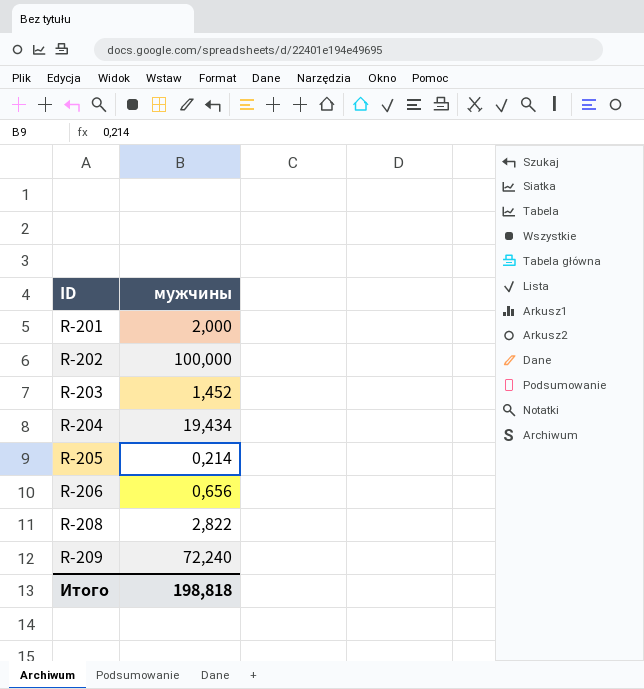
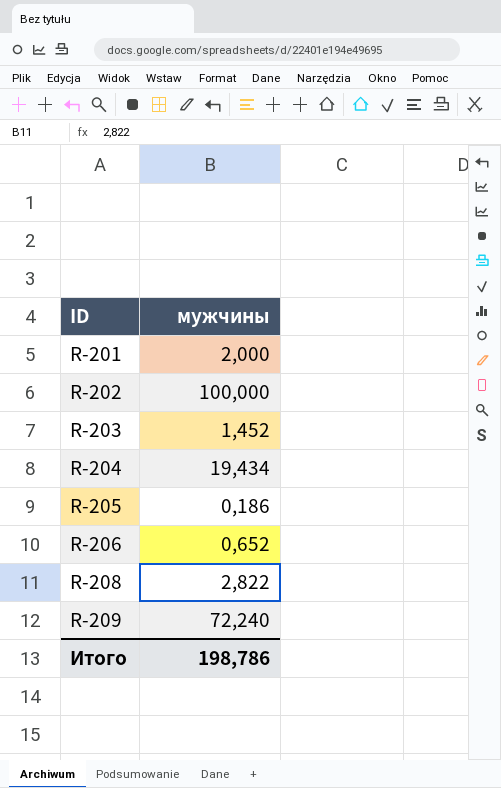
R-205 | мужчины: 0,214 -> 0,186
R-206 | мужчины: 0,656 -> 0,652
Итого | мужчины: 198,818 -> 198,786

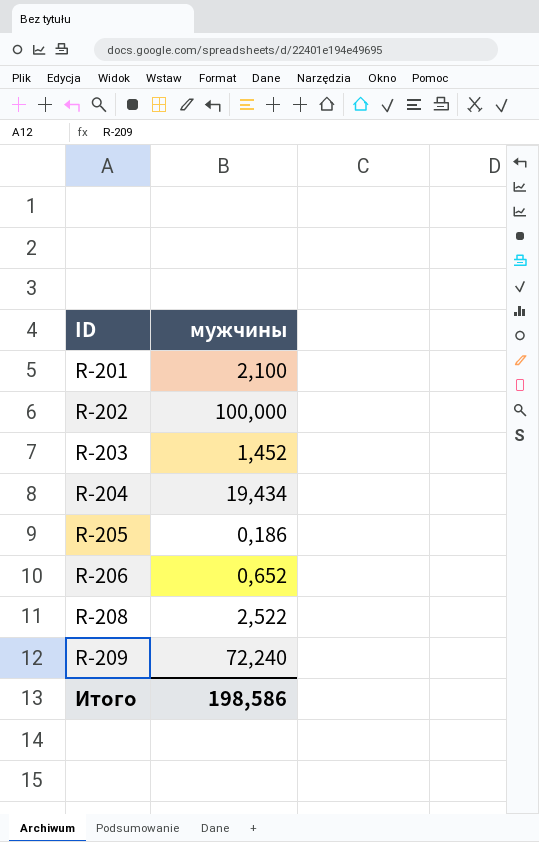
R-201 | мужчины: 2,000 -> 2,100
R-208 | мужчины: 2,822 -> 2,522
Итого | мужчины: 198,786 -> 198,586

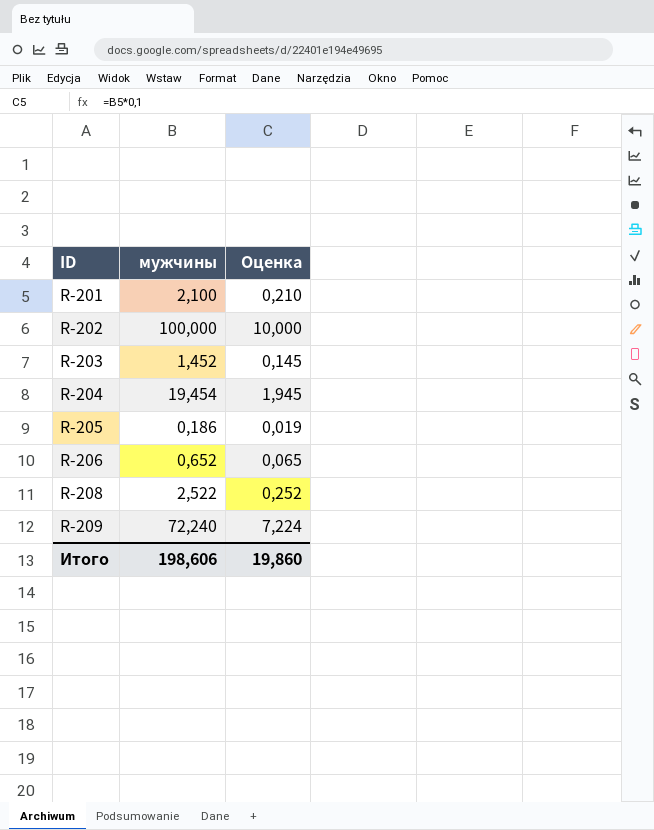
column Оценка | formula: none -> [мужчины] * 0,1
R-204 | мужчины: 19,434 -> 19,454
Итого | мужчины: 198,586 -> 198,606

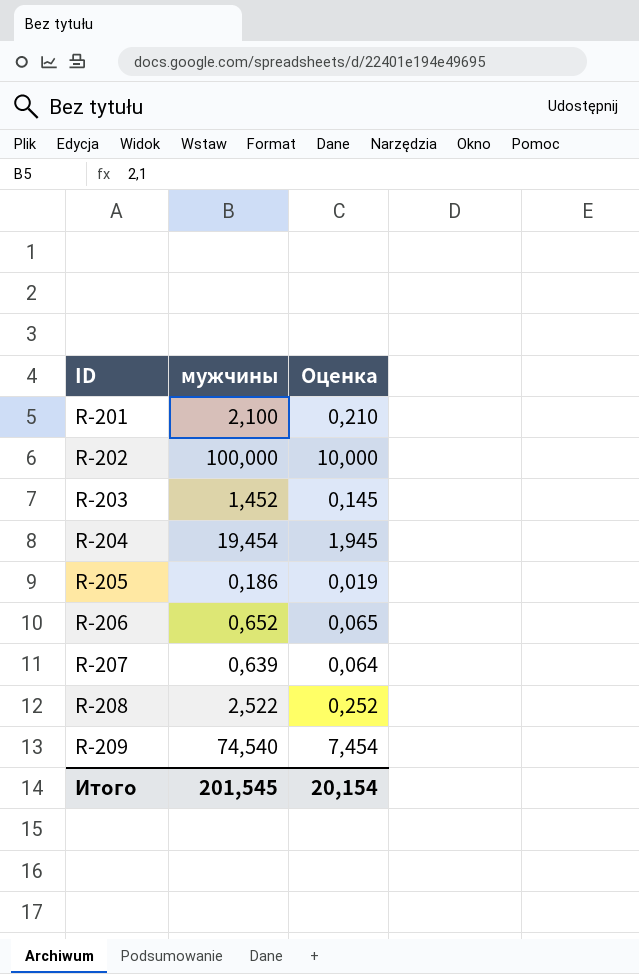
row R-207: none -> 0,639 | 0,064
R-209 | мужчины: 72,240 -> 74,540
R-209 | Оценка: 7,224 -> 7,454
Итого | мужчины: 198,606 -> 201,545
Итого | Оценка: 19,860 -> 20,154

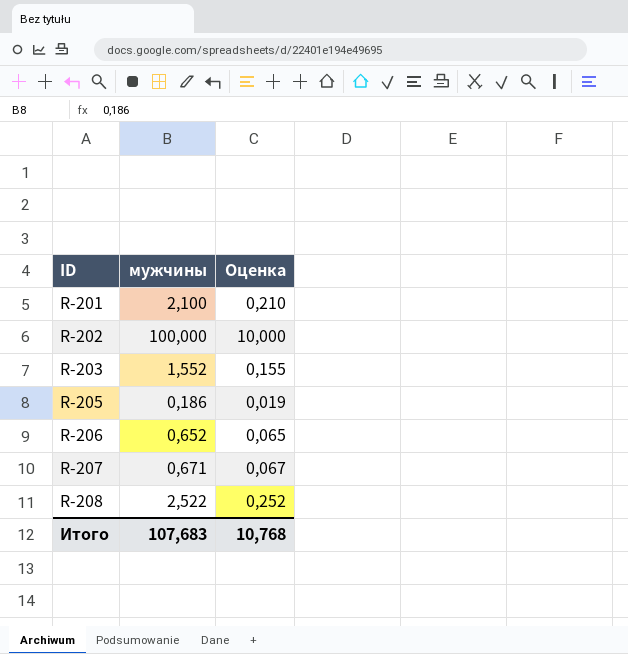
row R-204: 19,454 | 1,945 -> none
row R-209: 74,540 | 7,454 -> none
R-203 | мужчины: 1,452 -> 1,552
R-203 | Оценка: 0,145 -> 0,155
R-207 | мужчины: 0,639 -> 0,671
R-207 | Оценка: 0,064 -> 0,067
Итого | мужчины: 201,545 -> 107,683
Итого | Оценка: 20,154 -> 10,768

